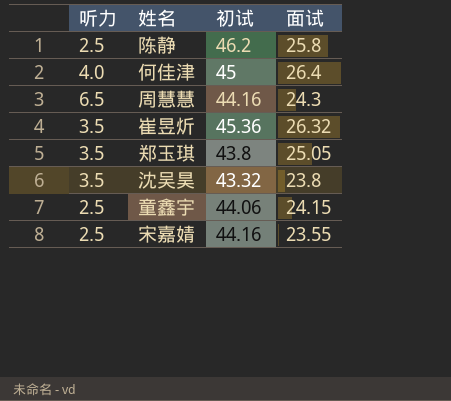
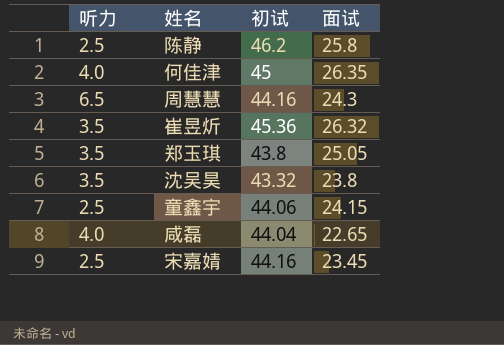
何佳津 | 面试: 26.4 -> 26.35
row 咸磊: none -> 4.0 | 44.04 | 22.65
宋嘉婧 | 面试: 23.55 -> 23.45

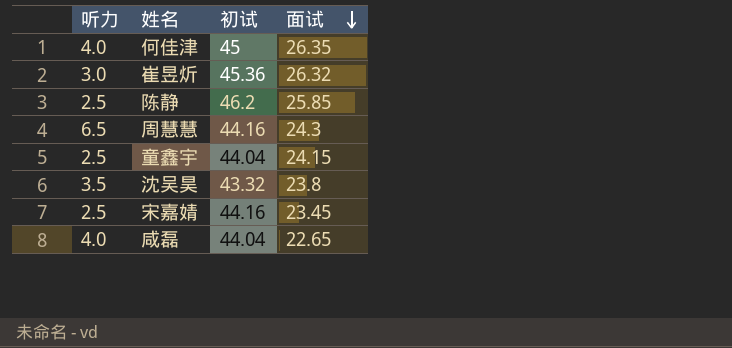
row order: none -> 面试 descending
row 郑玉琪: 3.5 | 43.8 | 25.05 -> none
崔昱炘 | 听力: 3.5 -> 3.0
陈静 | 面试: 25.8 -> 25.85
童鑫宇 | 初试: 44.06 -> 44.04

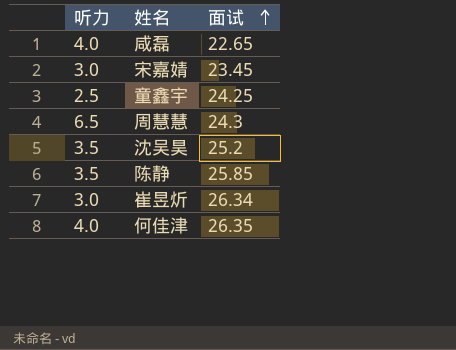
row order: 面试 descending -> 面试 ascending
column 初试 | position: 3 -> none
宋嘉婧 | 听力: 2.5 -> 3.0
童鑫宇 | 面试: 24.15 -> 24.25
沈吴昊 | 面试: 23.8 -> 25.2
陈静 | 听力: 2.5 -> 3.5
崔昱炘 | 面试: 26.32 -> 26.34

